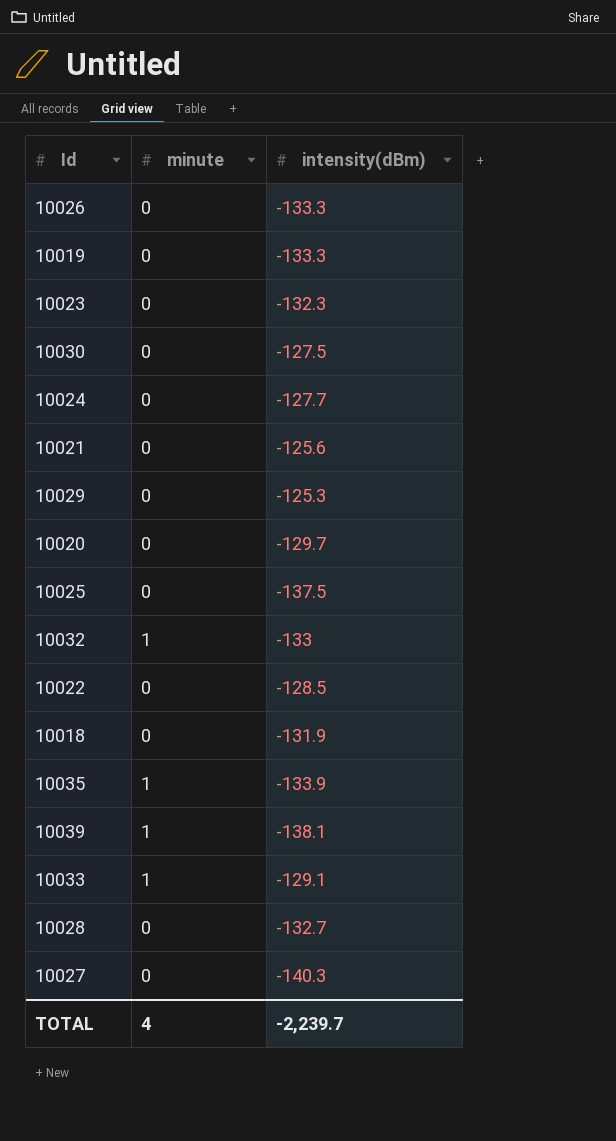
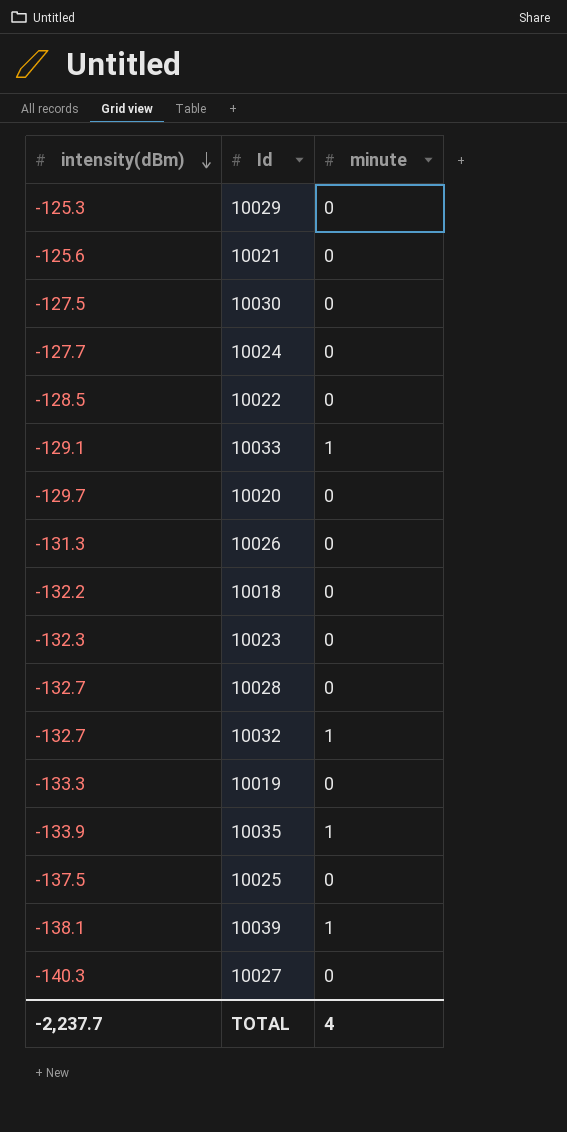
row order: none -> intensity(dBm) descending
column intensity(dBm) | position: 3 -> 1
10026 | intensity(dBm): -133.3 -> -131.3
10018 | intensity(dBm): -131.9 -> -132.2
10032 | intensity(dBm): -133 -> -132.7
TOTAL | intensity(dBm): -2,239.7 -> -2,237.7

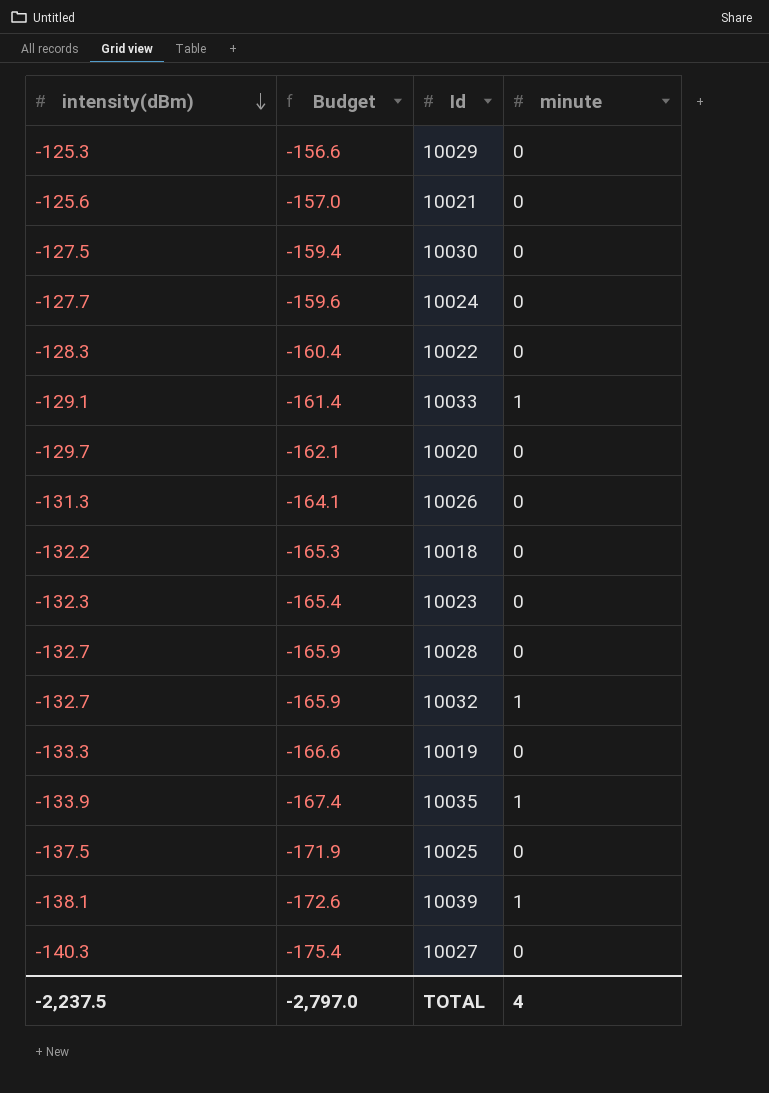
column Budget | formula: none -> [intensity(dBm)] * 1.25
10022 | intensity(dBm): -128.5 -> -128.3
TOTAL | intensity(dBm): -2,237.7 -> -2,237.5

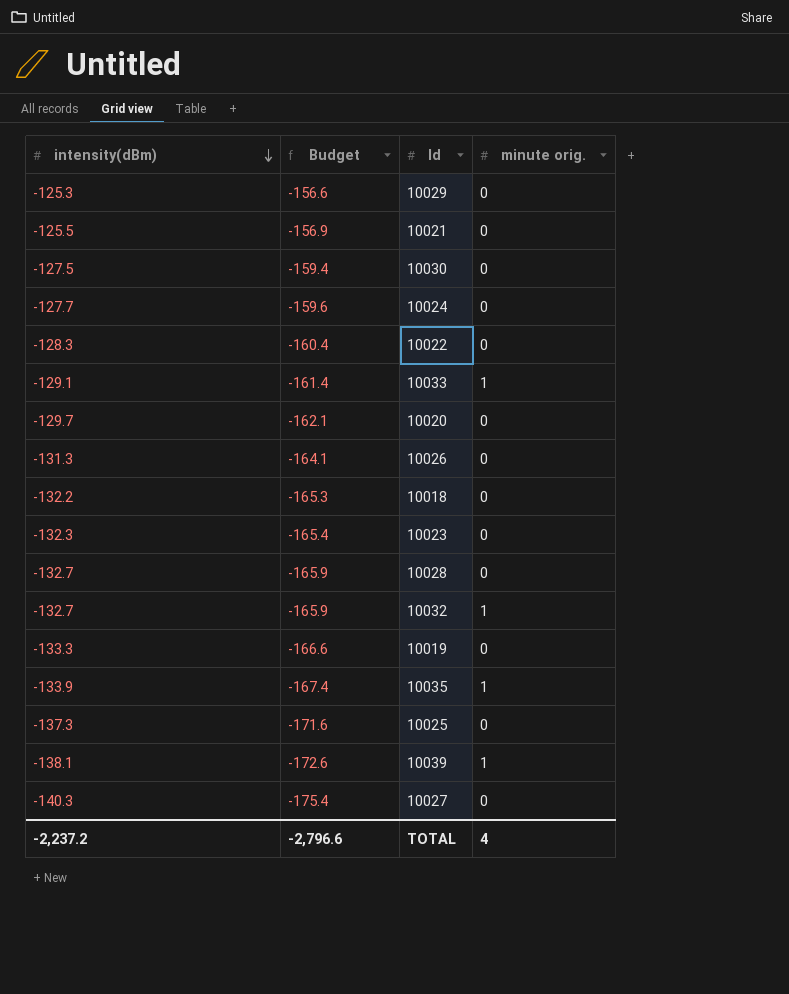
column name: minute -> minute orig.
10021 | intensity(dBm): -125.6 -> -125.5
10021 | Budget: -157.0 -> -156.9
10025 | intensity(dBm): -137.5 -> -137.3
10025 | Budget: -171.9 -> -171.6
TOTAL | intensity(dBm): -2,237.5 -> -2,237.2
TOTAL | Budget: -2,797.0 -> -2,796.6

